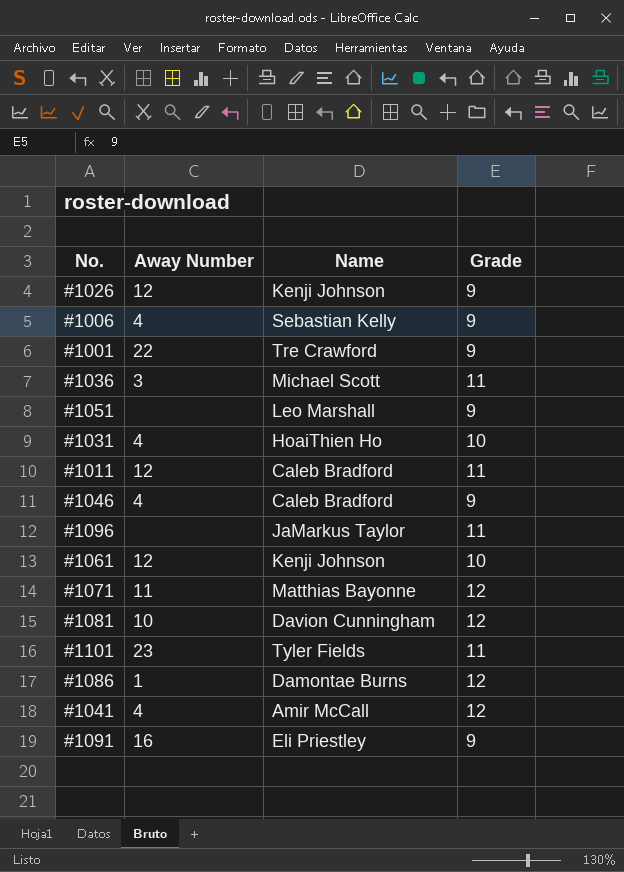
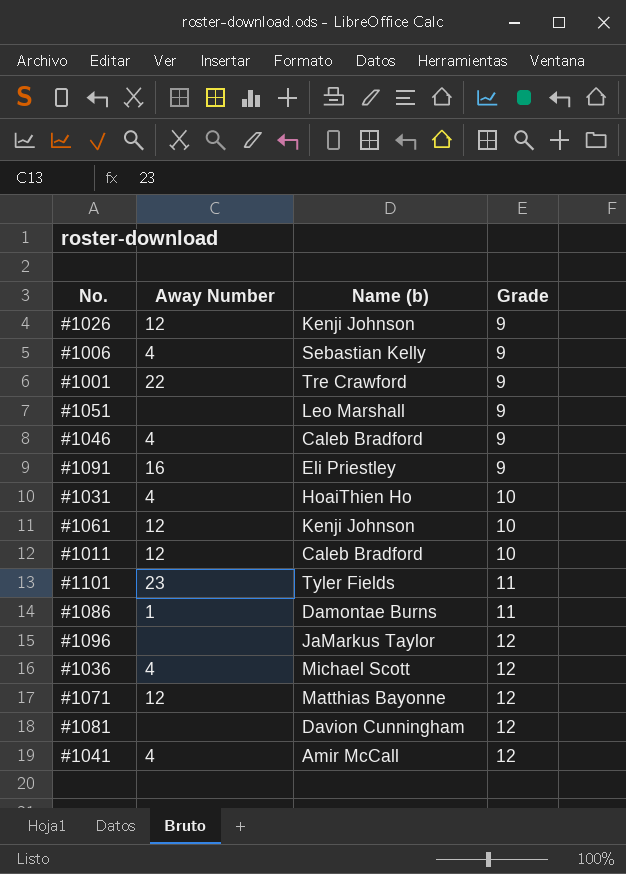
row order: none -> Grade ascending
column name: Name -> Name (b)
#1011 | Grade: 11 -> 10
#1086 | Grade: 12 -> 11
#1096 | Grade: 11 -> 12
#1036 | Away Number: 3 -> 4
#1036 | Grade: 11 -> 12
#1071 | Away Number: 11 -> 12
#1081 | Away Number: 10 -> none

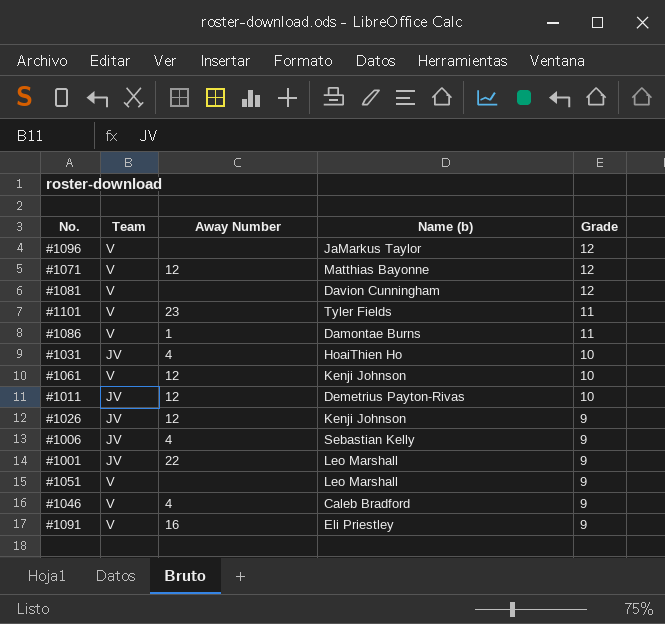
row order: Grade ascending -> Grade descending
column Team | position: none -> 2
row #1036: 4 | Michael Scott | 12 -> none
row #1041: 4 | Amir McCall | 12 -> none
#1011 | Name (b): Caleb Bradford -> Demetrius Payton-Rivas
#1001 | Name (b): Tre Crawford -> Leo Marshall

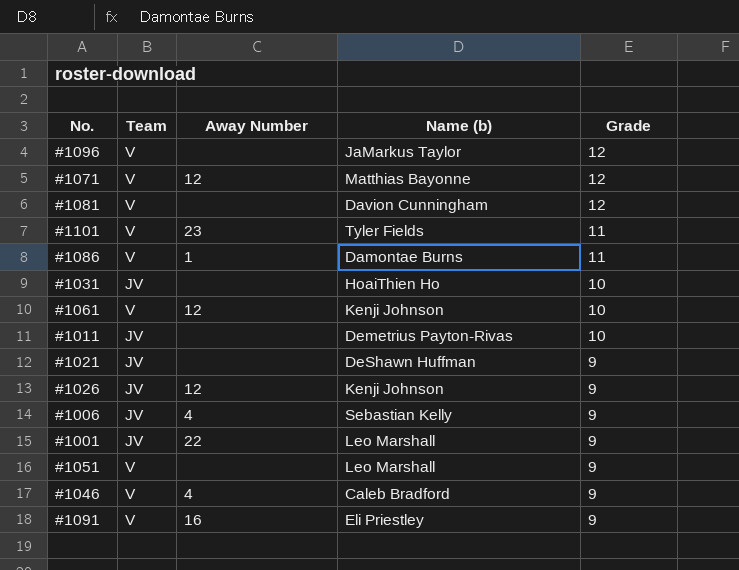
#1031 | Away Number: 4 -> none
#1011 | Away Number: 12 -> none
row #1021: none -> JV | none | DeShawn Huffman | 9

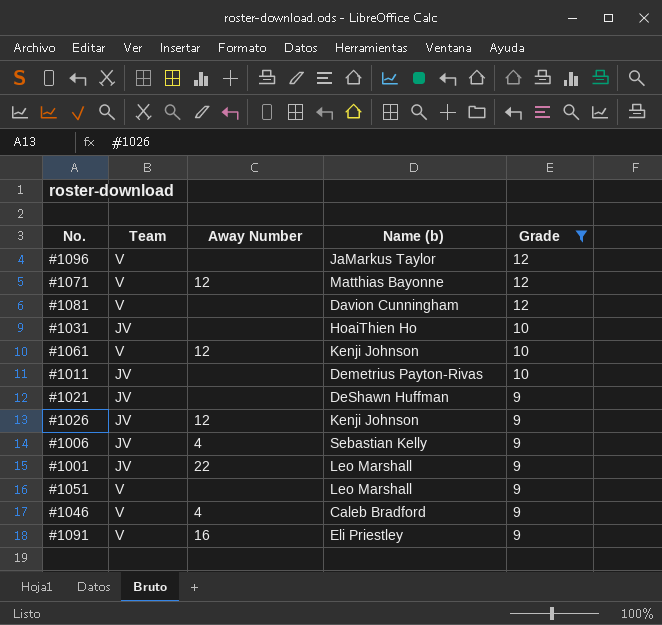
filter: none -> Grade != 11

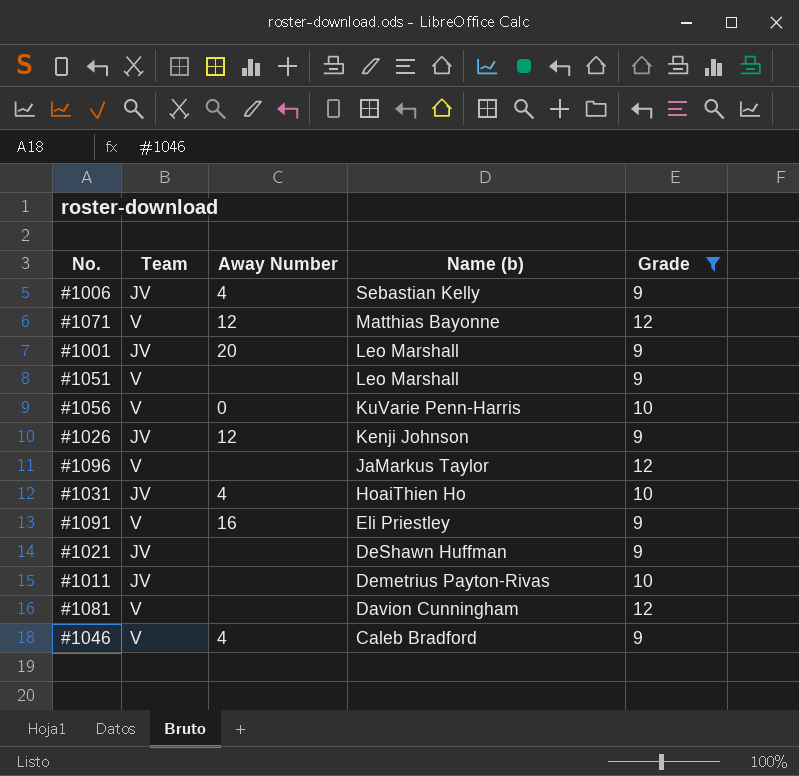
row order: Grade descending -> Name (b) descending
row #1061: V | 12 | Kenji Johnson | 10 -> none
#1001 | Away Number: 22 -> 20
row #1056: none -> V | 0 | KuVarie Penn-Harris | 10
#1031 | Away Number: none -> 4

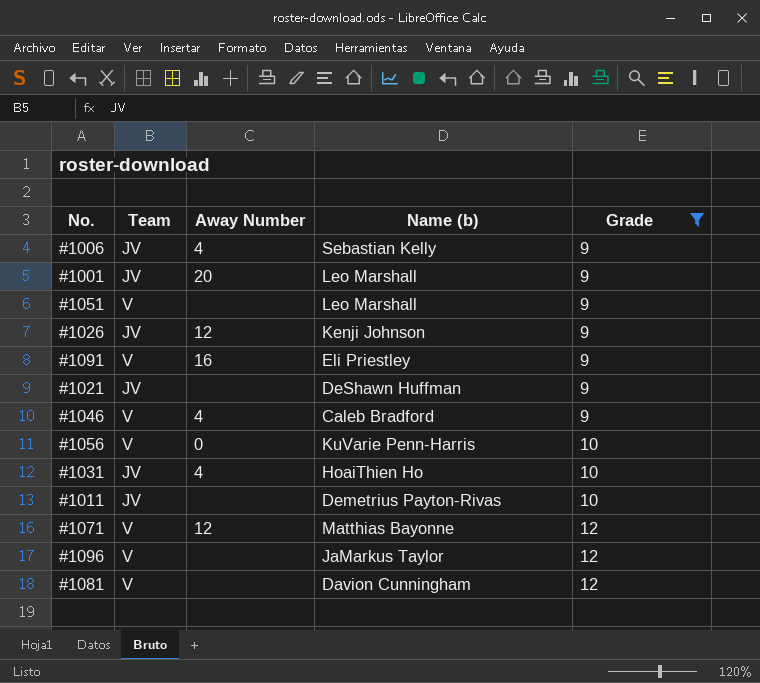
row order: Name (b) descending -> Grade ascending

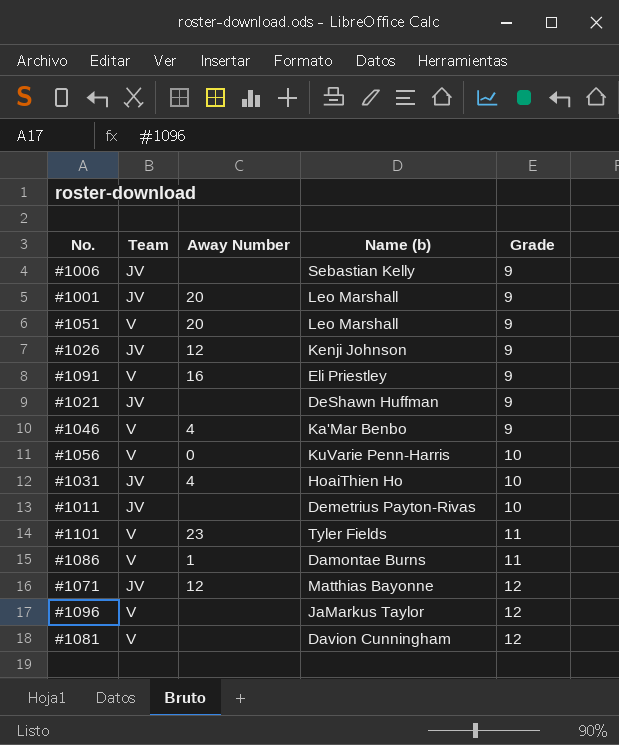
filter: Grade != 11 -> none
#1006 | Away Number: 4 -> none
#1051 | Away Number: none -> 20
#1046 | Name (b): Caleb Bradford -> Ka'Mar Benbo
#1071 | Team: V -> JV

